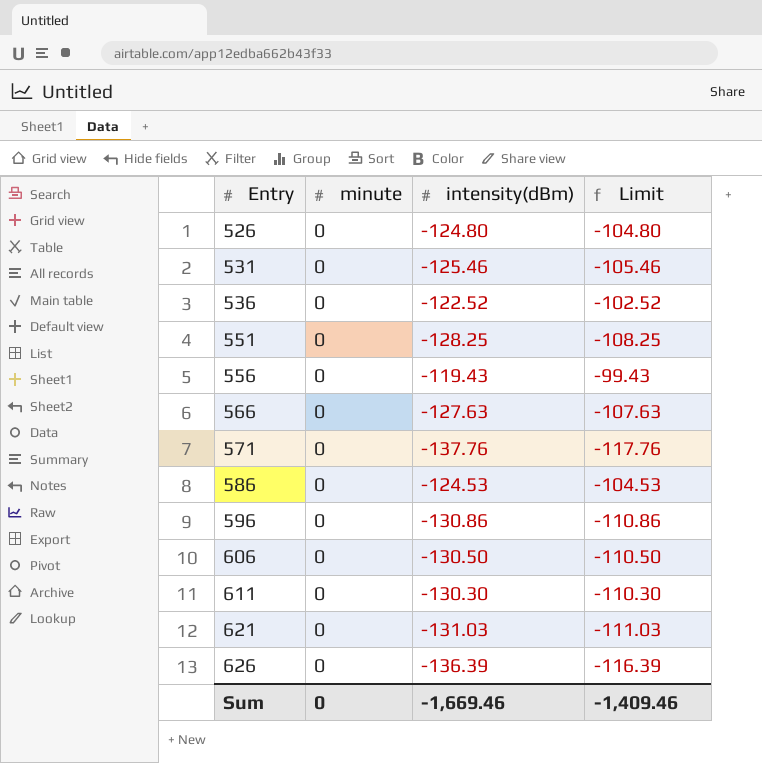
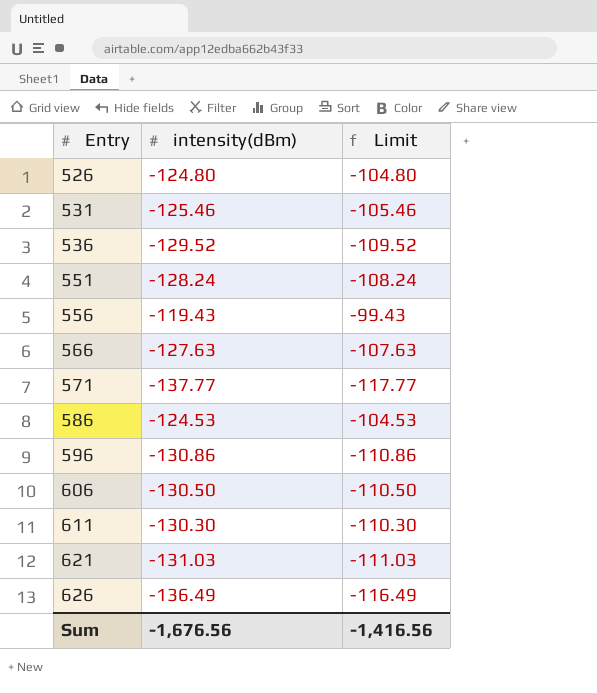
column minute | position: 2 -> none
536 | intensity(dBm): -122.52 -> -129.52
536 | Limit: -102.52 -> -109.52
551 | intensity(dBm): -128.25 -> -128.24
551 | Limit: -108.25 -> -108.24
571 | intensity(dBm): -137.76 -> -137.77
571 | Limit: -117.76 -> -117.77
626 | intensity(dBm): -136.39 -> -136.49
626 | Limit: -116.39 -> -116.49
Sum | intensity(dBm): -1,669.46 -> -1,676.56
Sum | Limit: -1,409.46 -> -1,416.56

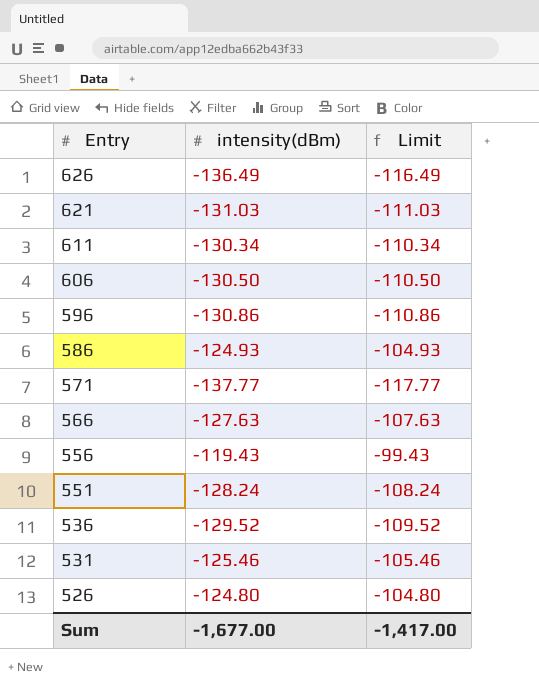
row order: Entry ascending -> Entry descending
611 | intensity(dBm): -130.30 -> -130.34
611 | Limit: -110.30 -> -110.34
586 | intensity(dBm): -124.53 -> -124.93
586 | Limit: -104.53 -> -104.93
Sum | intensity(dBm): -1,676.56 -> -1,677.00
Sum | Limit: -1,416.56 -> -1,417.00

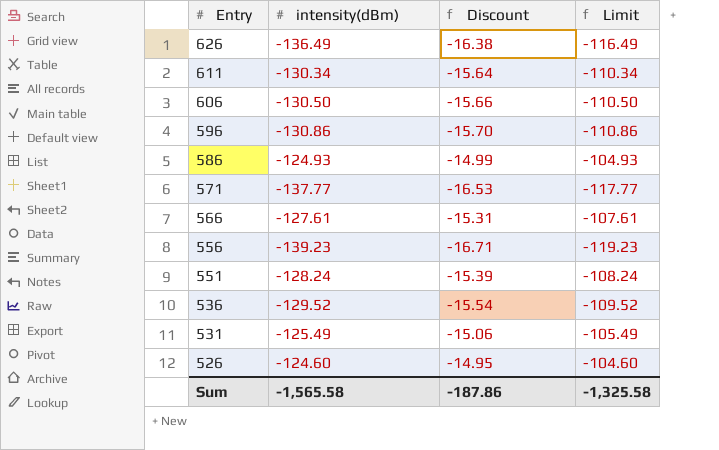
column Discount | formula: none -> [intensity(dBm)] * 0.12
row 621: -131.03 | -111.03 -> none
566 | intensity(dBm): -127.63 -> -127.61
566 | Limit: -107.63 -> -107.61
556 | intensity(dBm): -119.43 -> -139.23
556 | Limit: -99.43 -> -119.23
531 | intensity(dBm): -125.46 -> -125.49
531 | Limit: -105.46 -> -105.49
526 | intensity(dBm): -124.80 -> -124.60
526 | Limit: -104.80 -> -104.60
Sum | intensity(dBm): -1,677.00 -> -1,565.58
Sum | Limit: -1,417.00 -> -1,325.58

